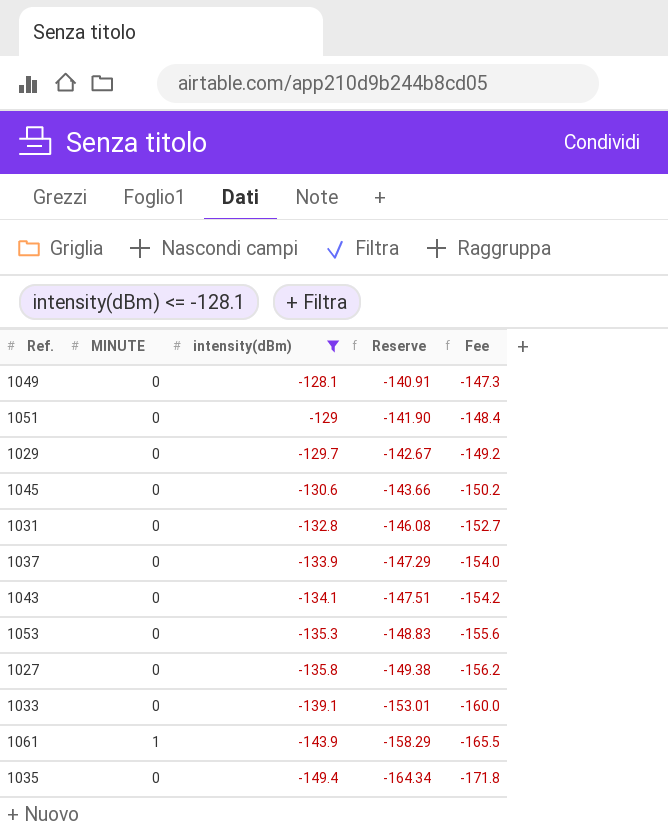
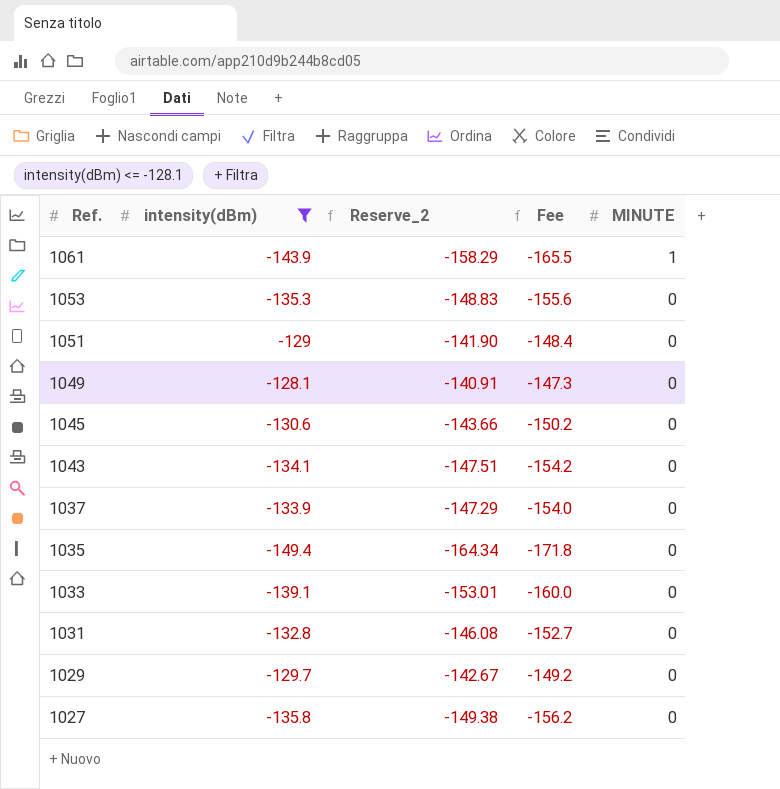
row order: intensity(dBm) descending -> Ref. descending
column name: Reserve -> Reserve_2
column MINUTE | position: 2 -> 5

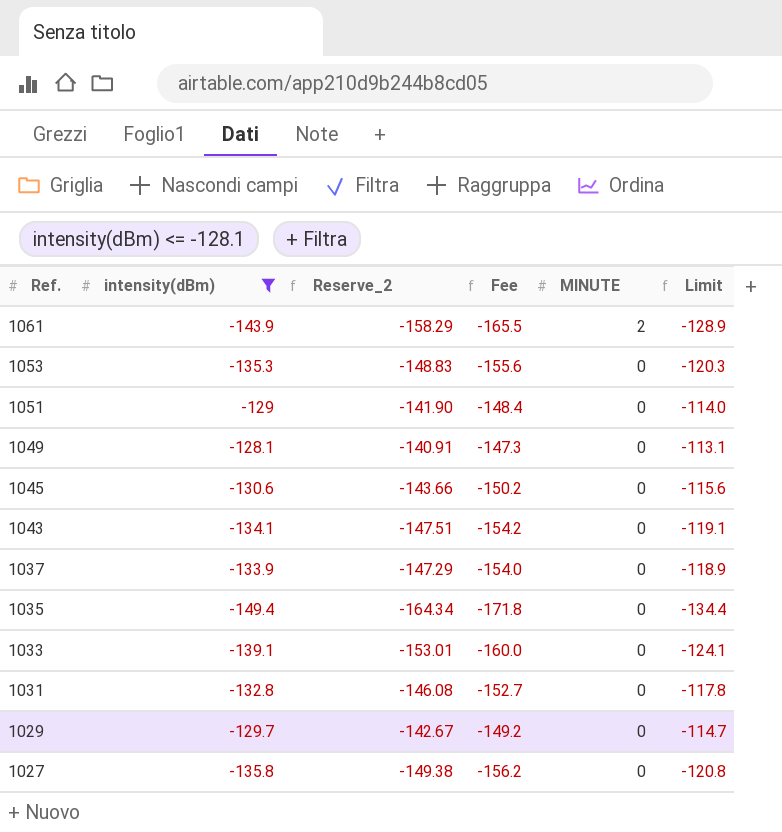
column Limit | formula: none -> [intensity(dBm)] + 15
1061 | MINUTE: 1 -> 2

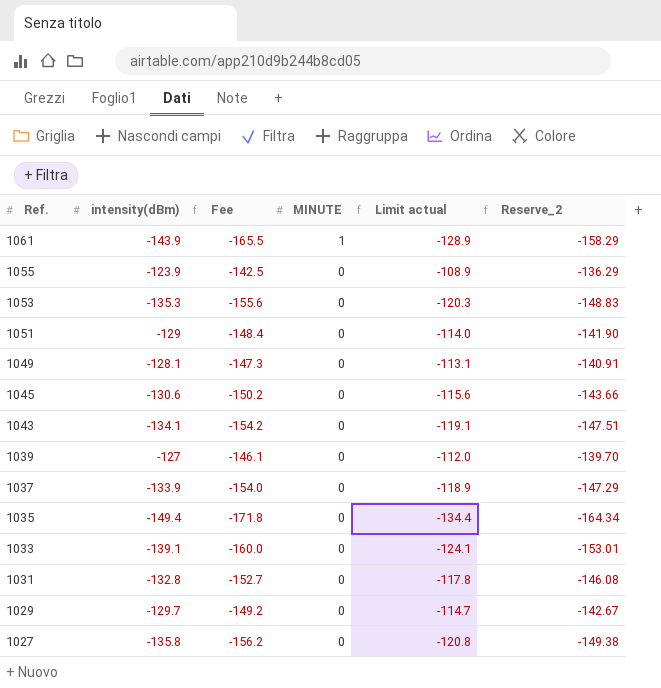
filter: intensity(dBm) <= -128.1 -> none
column name: Limit -> Limit actual
column Reserve_2 | position: 3 -> 6
1061 | MINUTE: 2 -> 1

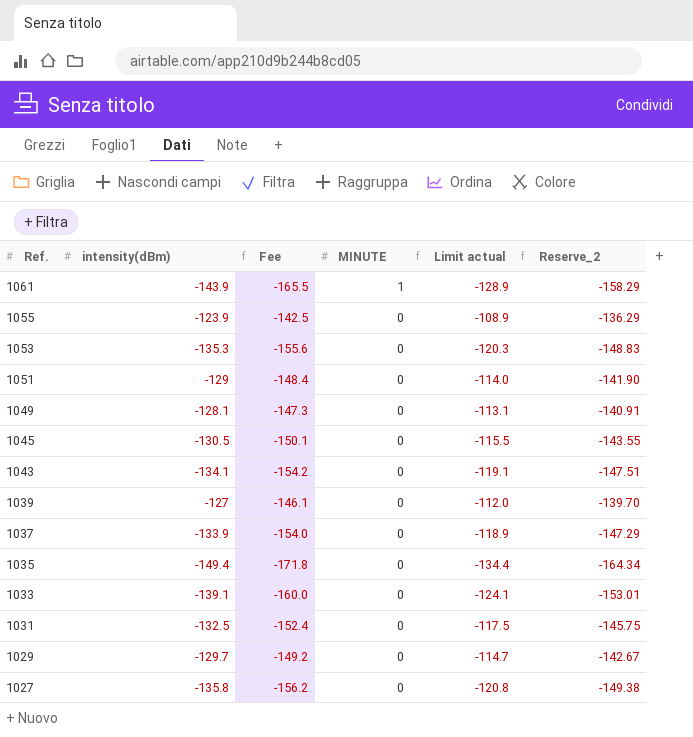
1045 | intensity(dBm): -130.6 -> -130.5
1045 | Fee: -150.2 -> -150.1
1045 | Limit actual: -115.6 -> -115.5
1045 | Reserve_2: -143.66 -> -143.55
1031 | intensity(dBm): -132.8 -> -132.5
1031 | Fee: -152.7 -> -152.4
1031 | Limit actual: -117.8 -> -117.5
1031 | Reserve_2: -146.08 -> -145.75

